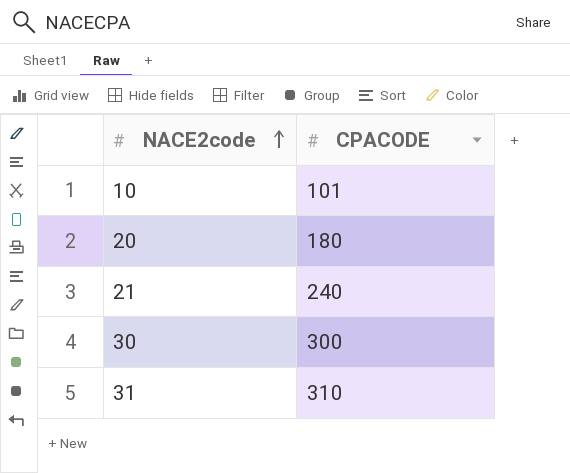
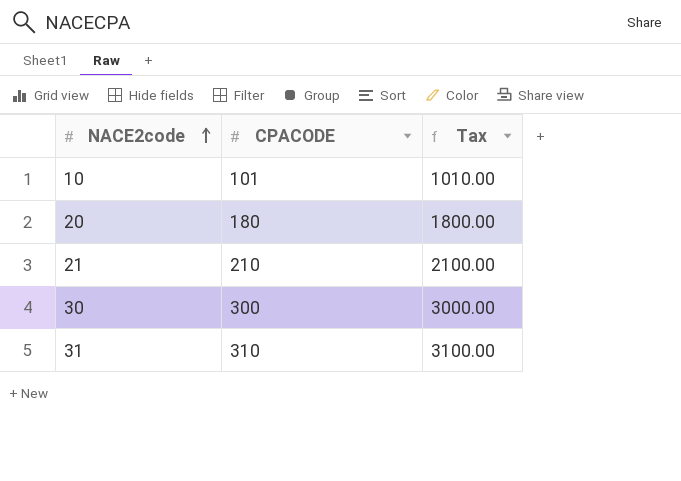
column Tax | formula: none -> [CPACODE] * 10
21 | CPACODE: 240 -> 210

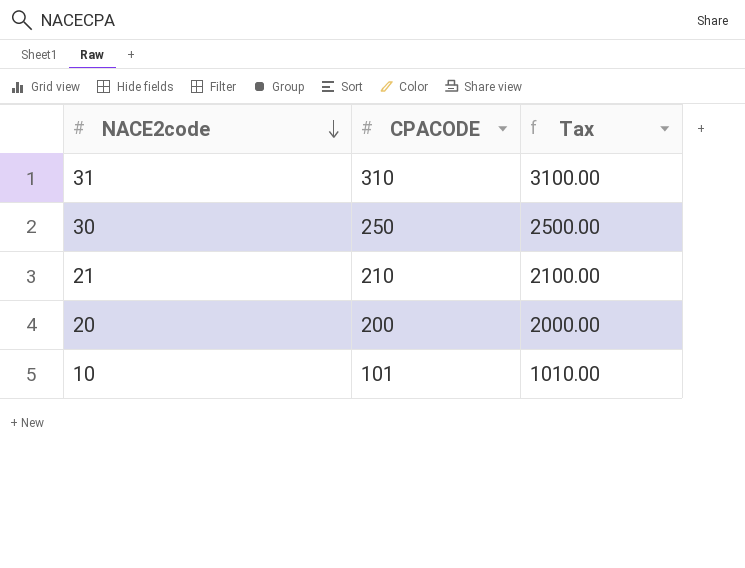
row order: NACE2code ascending -> NACE2code descending
30 | CPACODE: 300 -> 250
30 | Tax: 3000.00 -> 2500.00
20 | CPACODE: 180 -> 200
20 | Tax: 1800.00 -> 2000.00

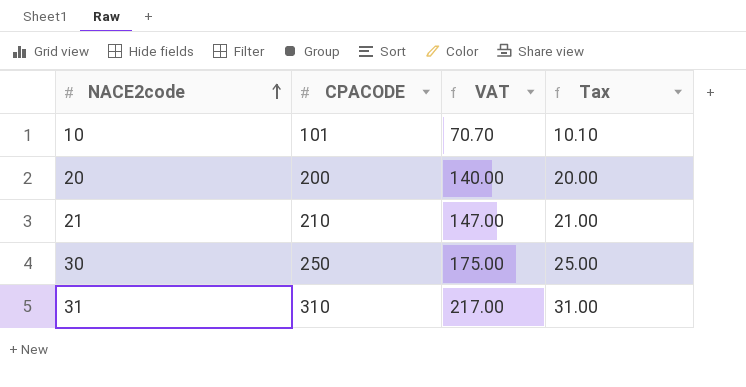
row order: NACE2code descending -> NACE2code ascending
column VAT | formula: none -> [CPACODE] * 0.7
column Tax | formula: [CPACODE] * 10 -> [CPACODE] * 0.1

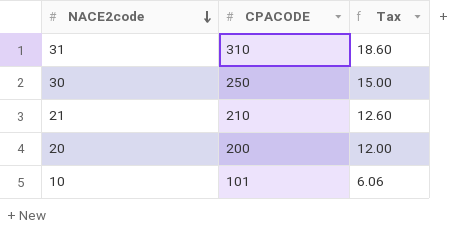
row order: NACE2code ascending -> NACE2code descending
column VAT | formula: [CPACODE] * 0.7 -> none
column Tax | formula: [CPACODE] * 0.1 -> [CPACODE] * 0.06

